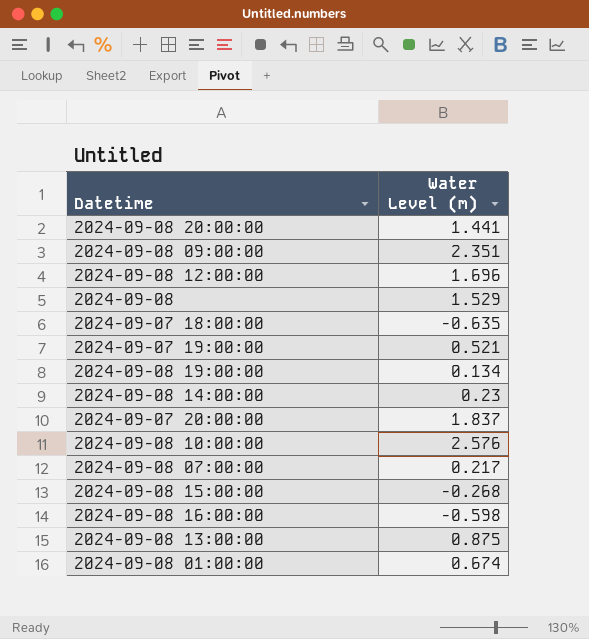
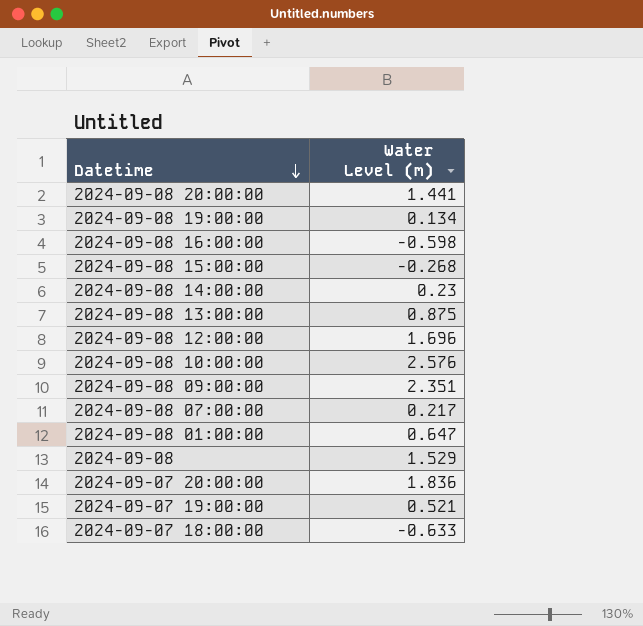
row order: none -> Datetime descending
2024-09-08 01:00:00 | Water Level (m): 0.674 -> 0.647
2024-09-07 20:00:00 | Water Level (m): 1.837 -> 1.836
2024-09-07 18:00:00 | Water Level (m): -0.635 -> -0.633

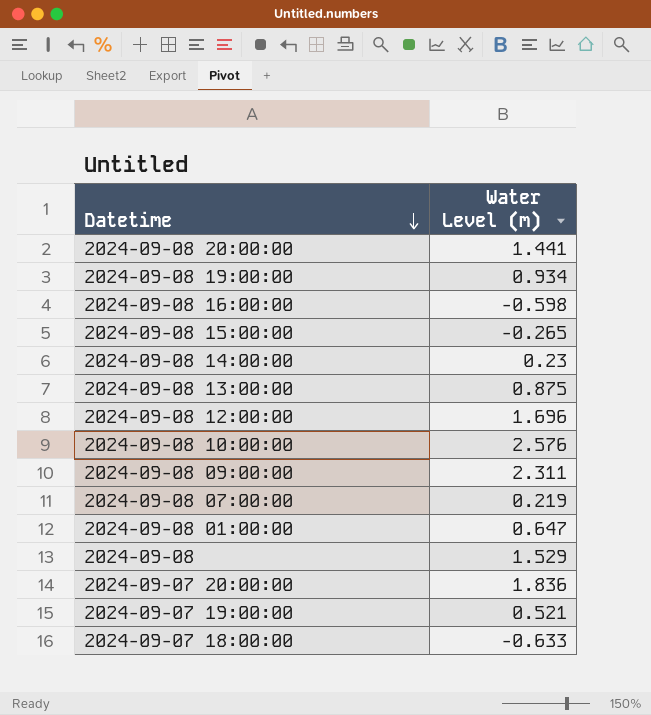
2024-09-08 19:00:00 | Water Level (m): 0.134 -> 0.934
2024-09-08 15:00:00 | Water Level (m): -0.268 -> -0.265
2024-09-08 09:00:00 | Water Level (m): 2.351 -> 2.311
2024-09-08 07:00:00 | Water Level (m): 0.217 -> 0.219

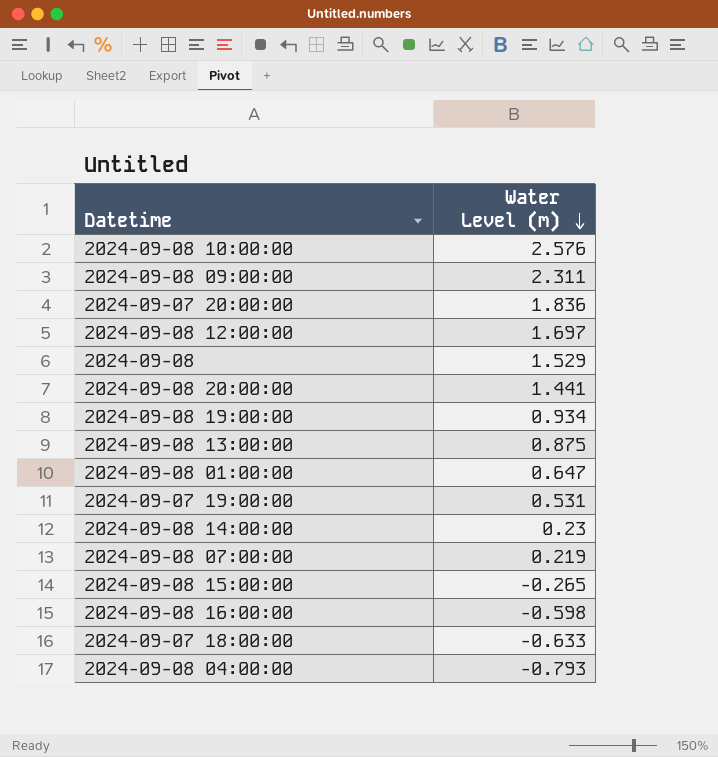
row order: Datetime descending -> Water Level (m) descending
2024-09-08 12:00:00 | Water Level (m): 1.696 -> 1.697
2024-09-07 19:00:00 | Water Level (m): 0.521 -> 0.531
row 2024-09-08 04:00:00: none -> -0.793

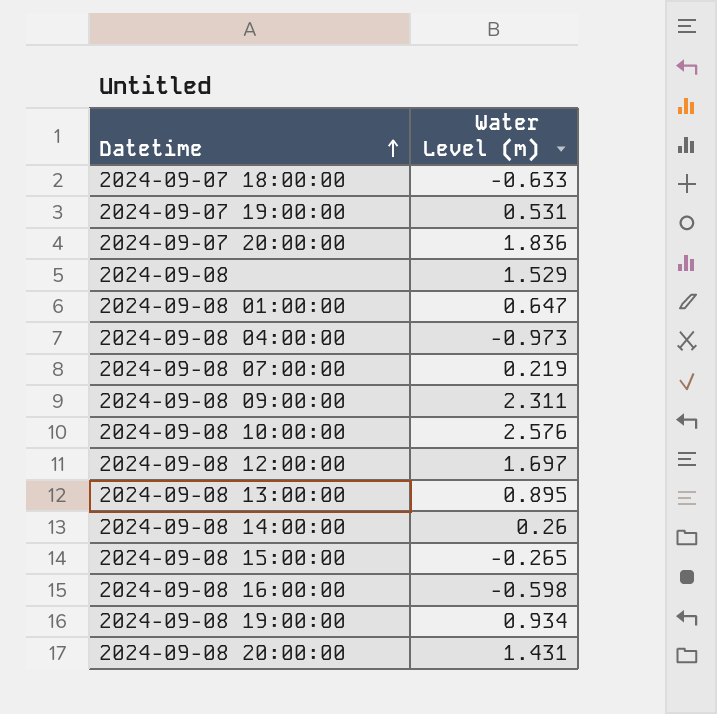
row order: Water Level (m) descending -> Datetime ascending
2024-09-08 04:00:00 | Water Level (m): -0.793 -> -0.973
2024-09-08 13:00:00 | Water Level (m): 0.875 -> 0.895
2024-09-08 14:00:00 | Water Level (m): 0.23 -> 0.26
2024-09-08 20:00:00 | Water Level (m): 1.441 -> 1.431

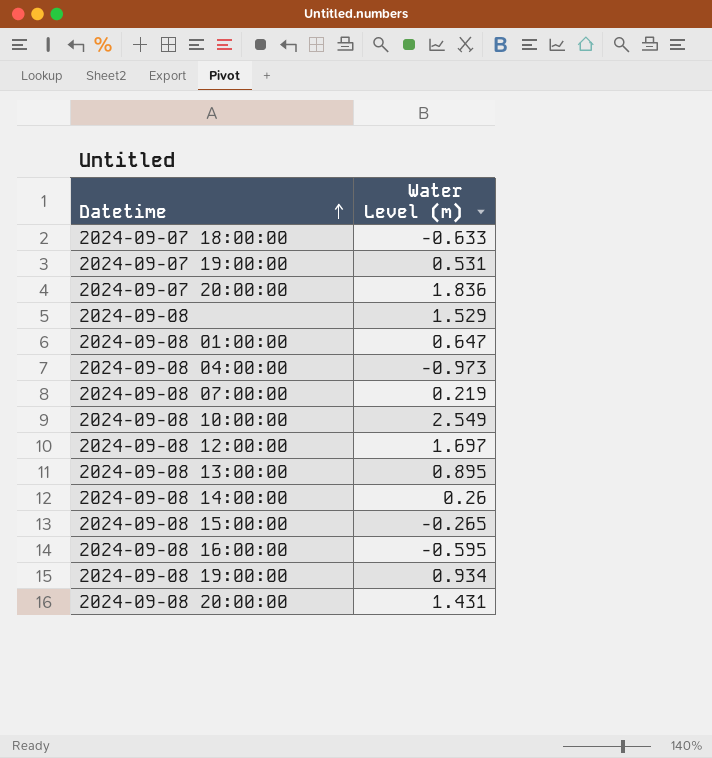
row 2024-09-08 09:00:00: 2.311 -> none
2024-09-08 10:00:00 | Water Level (m): 2.576 -> 2.549
2024-09-08 16:00:00 | Water Level (m): -0.598 -> -0.595

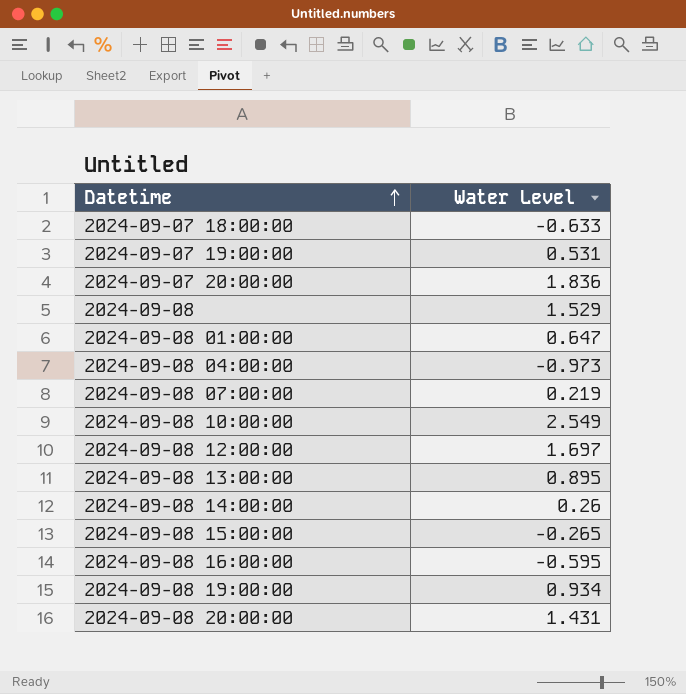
column name: Water Level (m) -> Water Level

